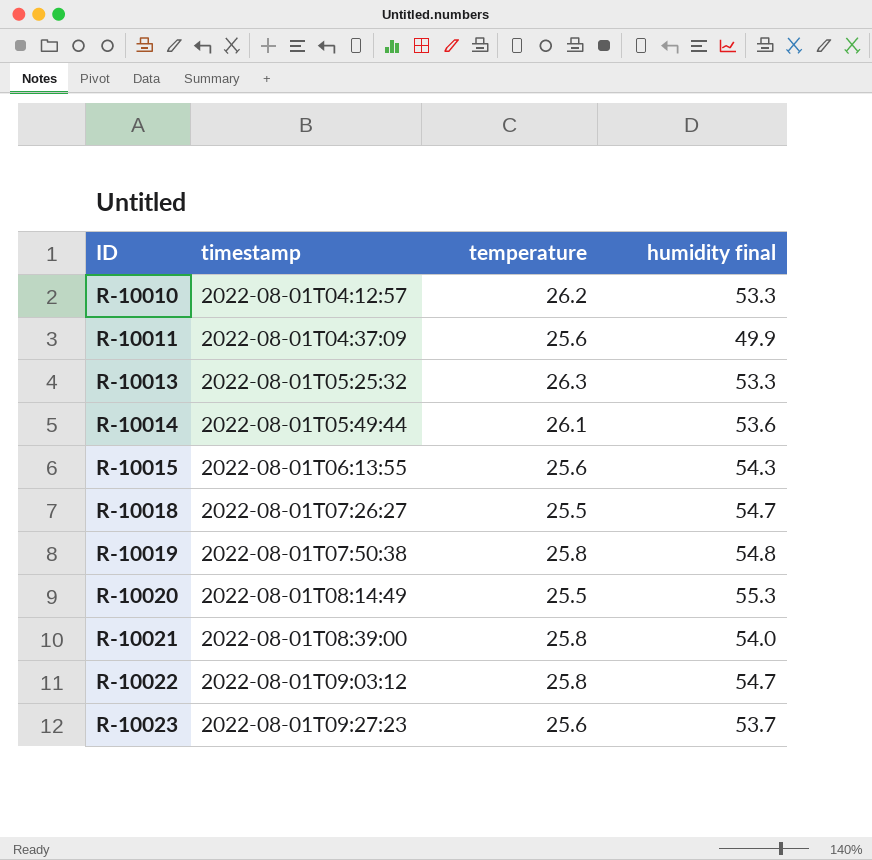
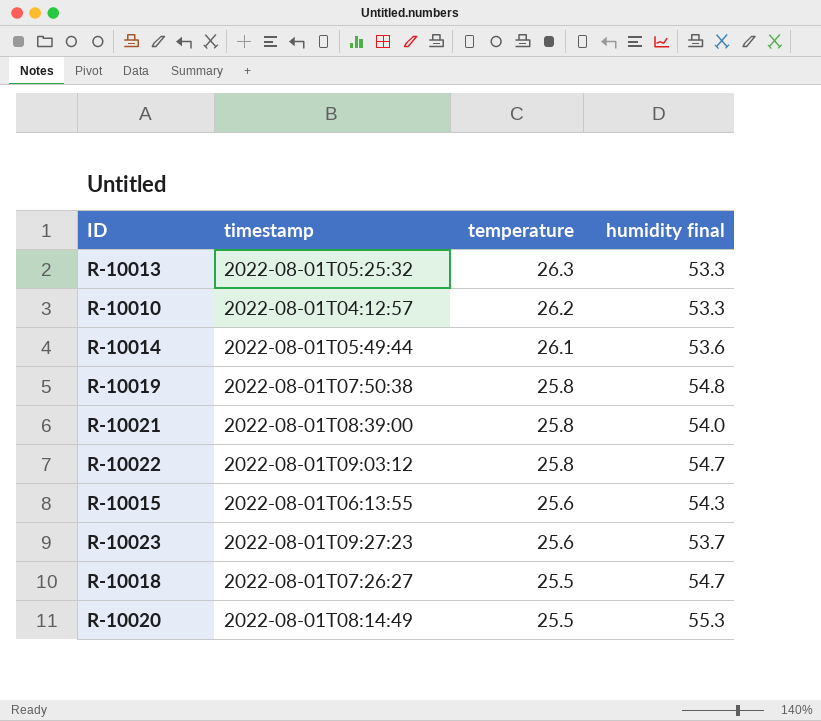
row order: ID ascending -> temperature descending
row R-10011: 2022-08-01T04:37:09 | 25.6 | 49.9 -> none

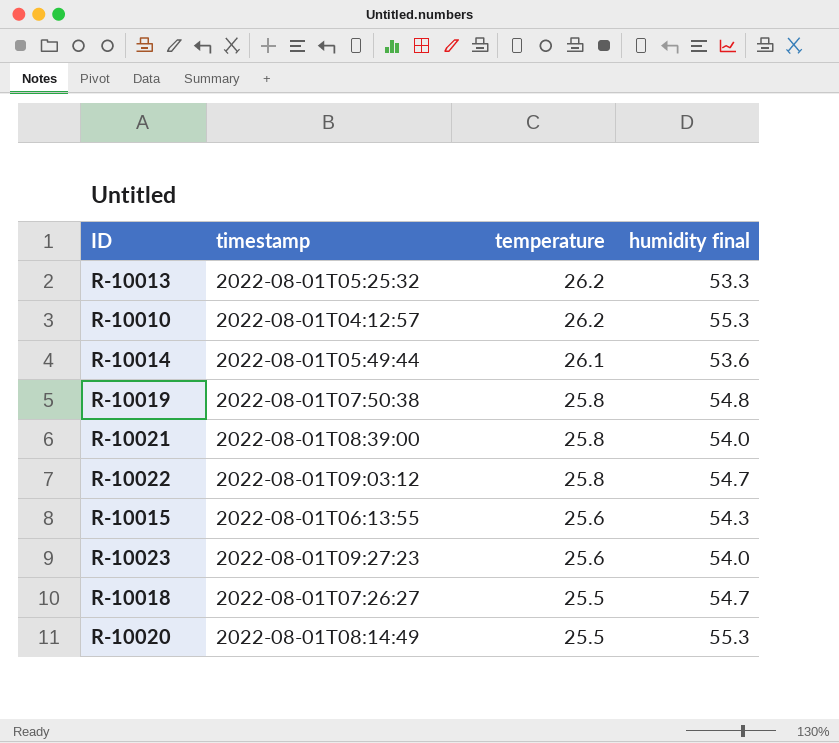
R-10013 | temperature: 26.3 -> 26.2
R-10010 | humidity final: 53.3 -> 55.3
R-10023 | humidity final: 53.7 -> 54.0

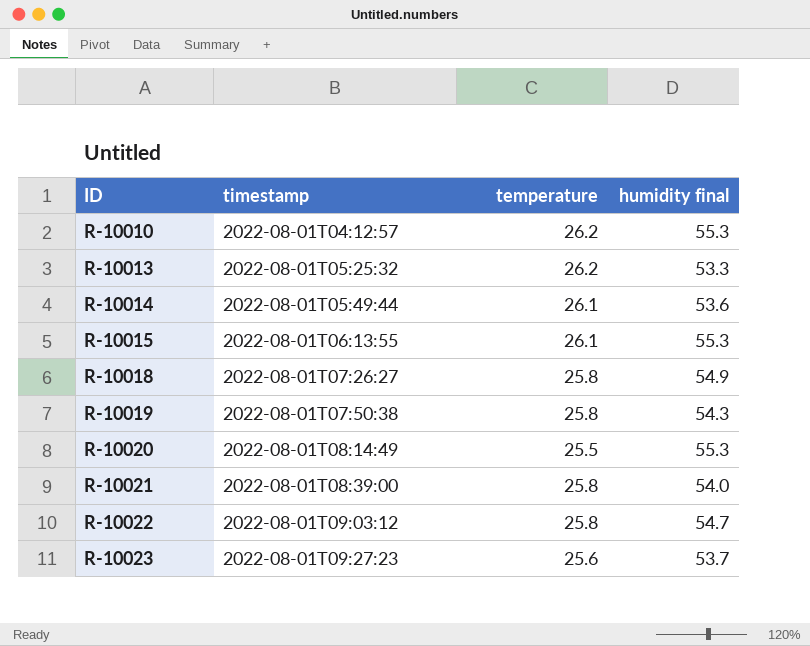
row order: temperature descending -> ID ascending
R-10015 | temperature: 25.6 -> 26.1
R-10015 | humidity final: 54.3 -> 55.3
R-10018 | temperature: 25.5 -> 25.8
R-10018 | humidity final: 54.7 -> 54.9
R-10019 | humidity final: 54.8 -> 54.3
R-10023 | humidity final: 54.0 -> 53.7

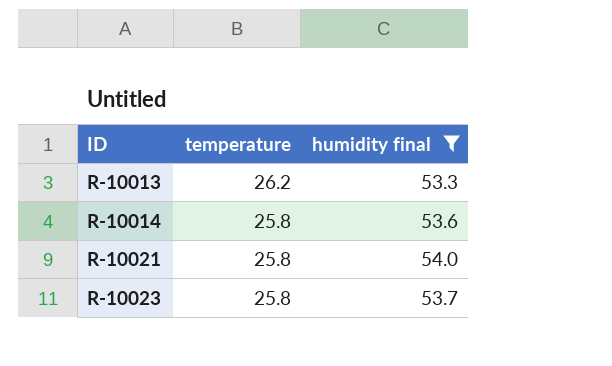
filter: none -> humidity final <= 54.0
column timestamp | position: 2 -> none
R-10014 | temperature: 26.1 -> 25.8
R-10023 | temperature: 25.6 -> 25.8

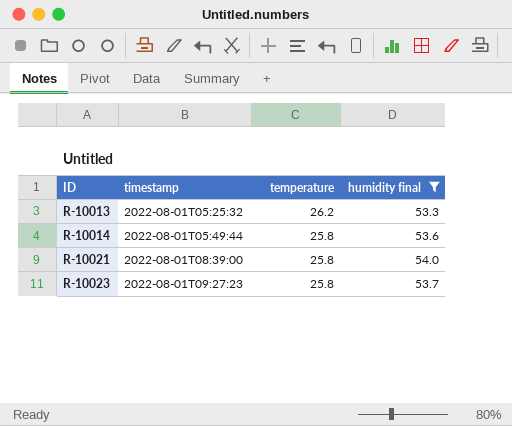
column timestamp | position: none -> 2

